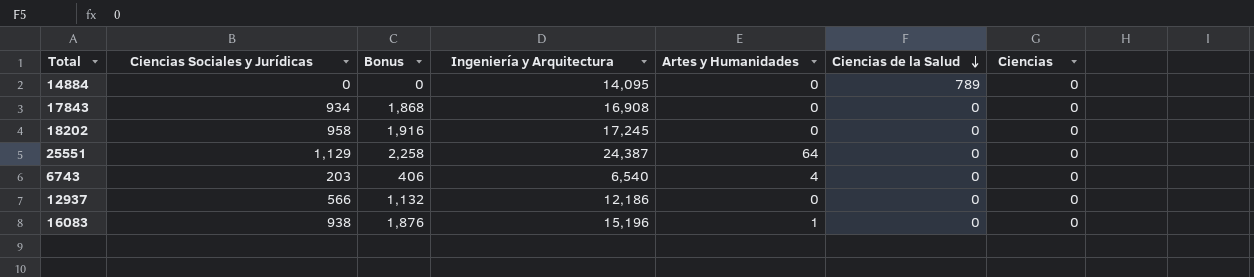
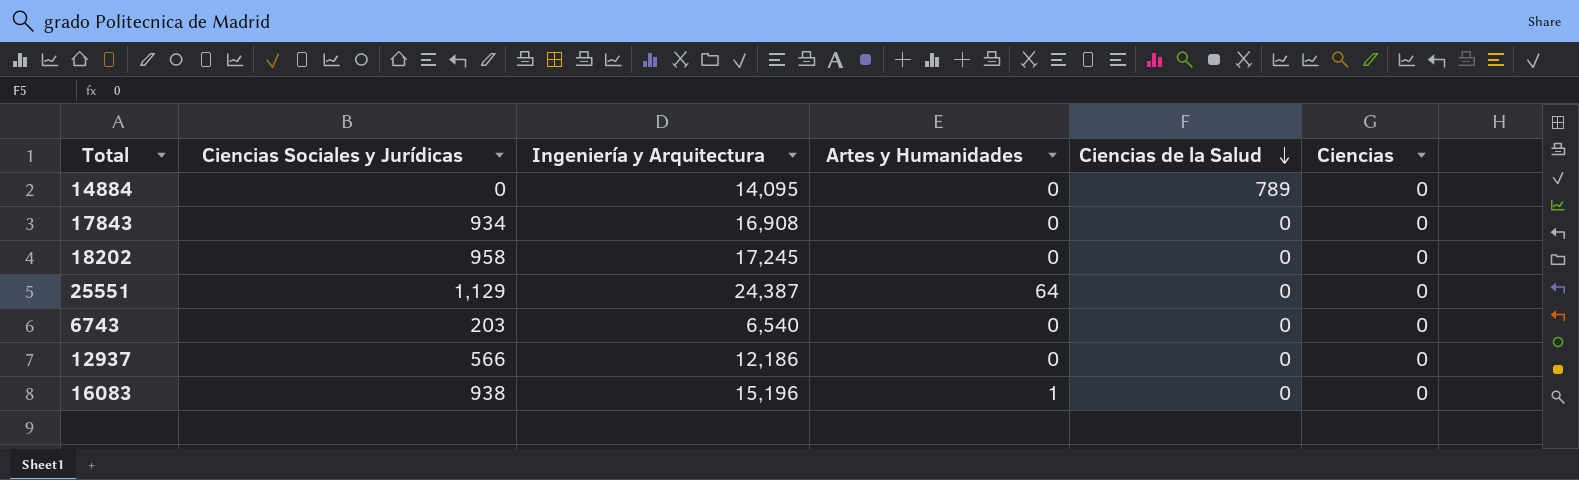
column Bonus | formula: [Ciencias Sociales y Jurídicas] * 2 -> none
6743 | Artes y Humanidades: 4 -> 0

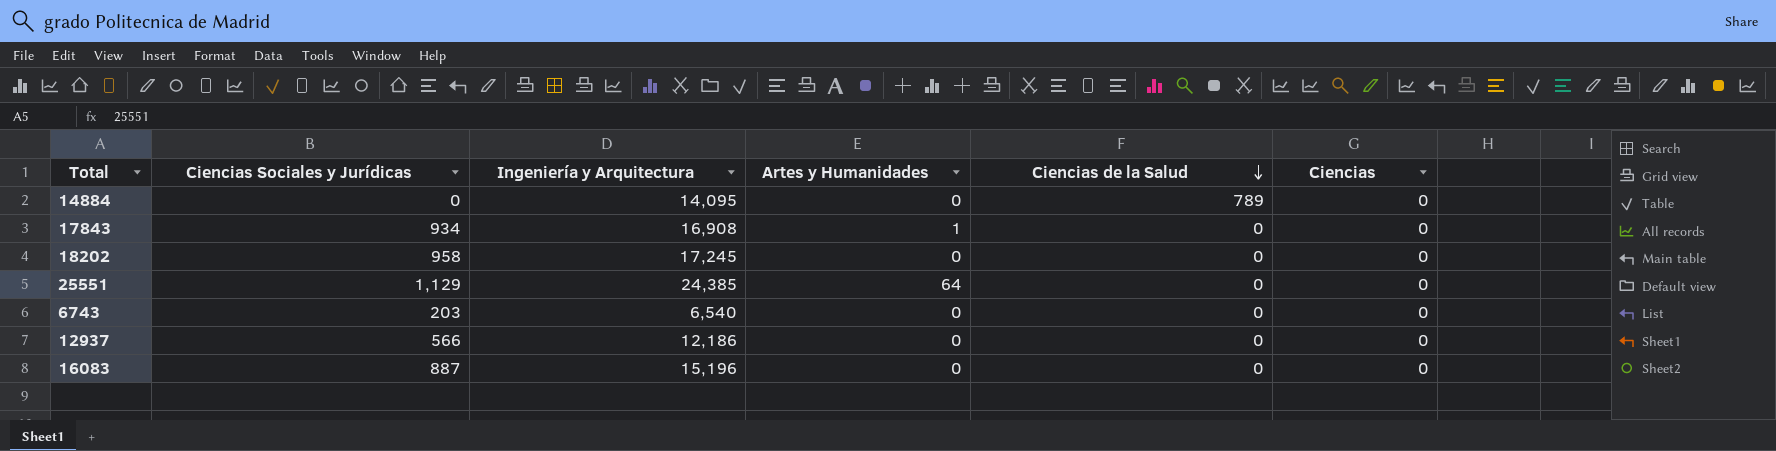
17843 | Artes y Humanidades: 0 -> 1
25551 | Ingeniería y Arquitectura: 24,387 -> 24,385
16083 | Ciencias Sociales y Jurídicas: 938 -> 887
16083 | Artes y Humanidades: 1 -> 0

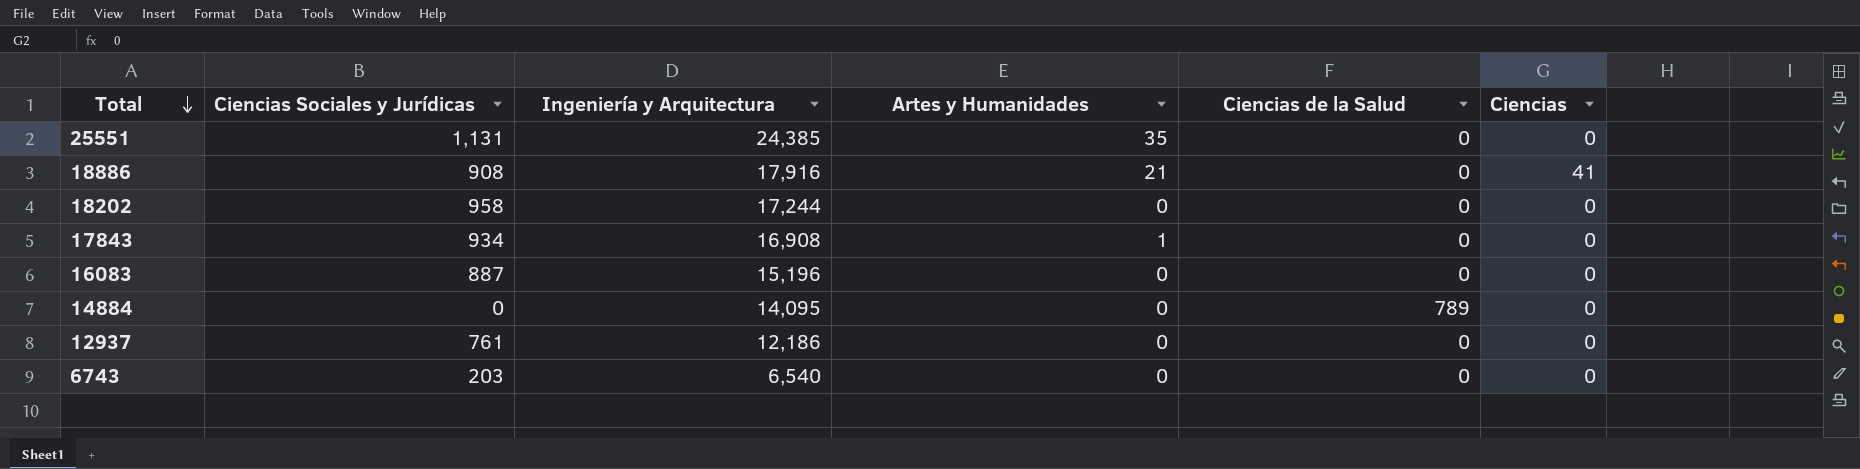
row order: Ciencias de la Salud descending -> Total descending
25551 | Ciencias Sociales y Jurídicas: 1,129 -> 1,131
25551 | Artes y Humanidades: 64 -> 35
row 18886: none -> 908 | 17,916 | 21 | 0 | 41
18202 | Ingeniería y Arquitectura: 17,245 -> 17,244
12937 | Ciencias Sociales y Jurídicas: 566 -> 761

